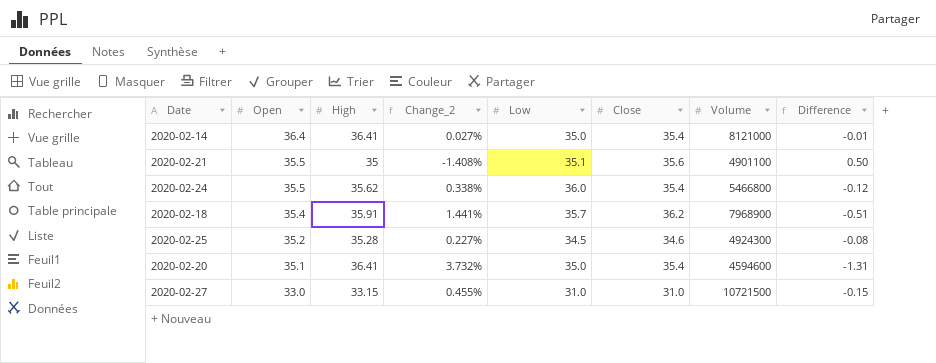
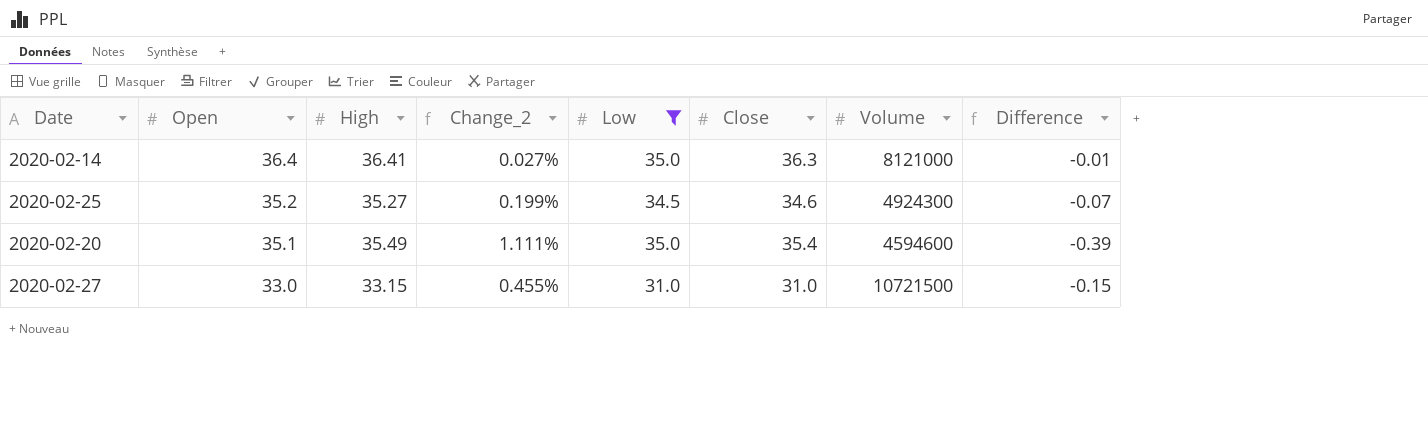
filter: none -> Low <= 35.0
2020-02-14 | Close: 35.4 -> 36.3
2020-02-25 | High: 35.28 -> 35.27
2020-02-25 | Change_2: 0.227% -> 0.199%
2020-02-25 | Difference: -0.08 -> -0.07
2020-02-20 | High: 36.41 -> 35.49
2020-02-20 | Change_2: 3.732% -> 1.111%
2020-02-20 | Difference: -1.31 -> -0.39

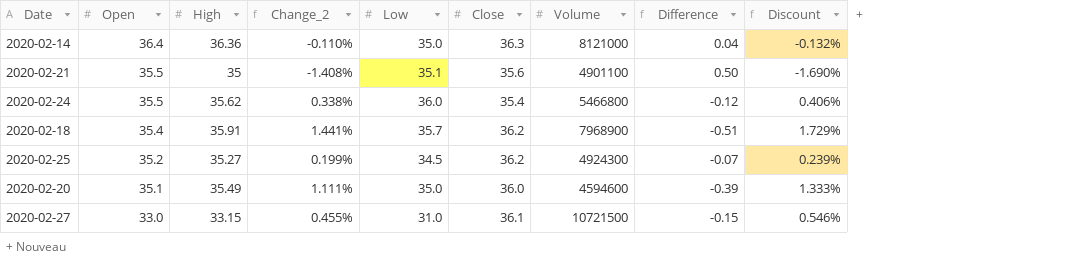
filter: Low <= 35.0 -> none
column Discount | formula: none -> [Change_2] * 1.2
2020-02-14 | High: 36.41 -> 36.36
2020-02-14 | Change_2: 0.027% -> -0.110%
2020-02-14 | Difference: -0.01 -> 0.04
2020-02-25 | Close: 34.6 -> 36.2
2020-02-20 | Close: 35.4 -> 36.0
2020-02-27 | Close: 31.0 -> 36.1

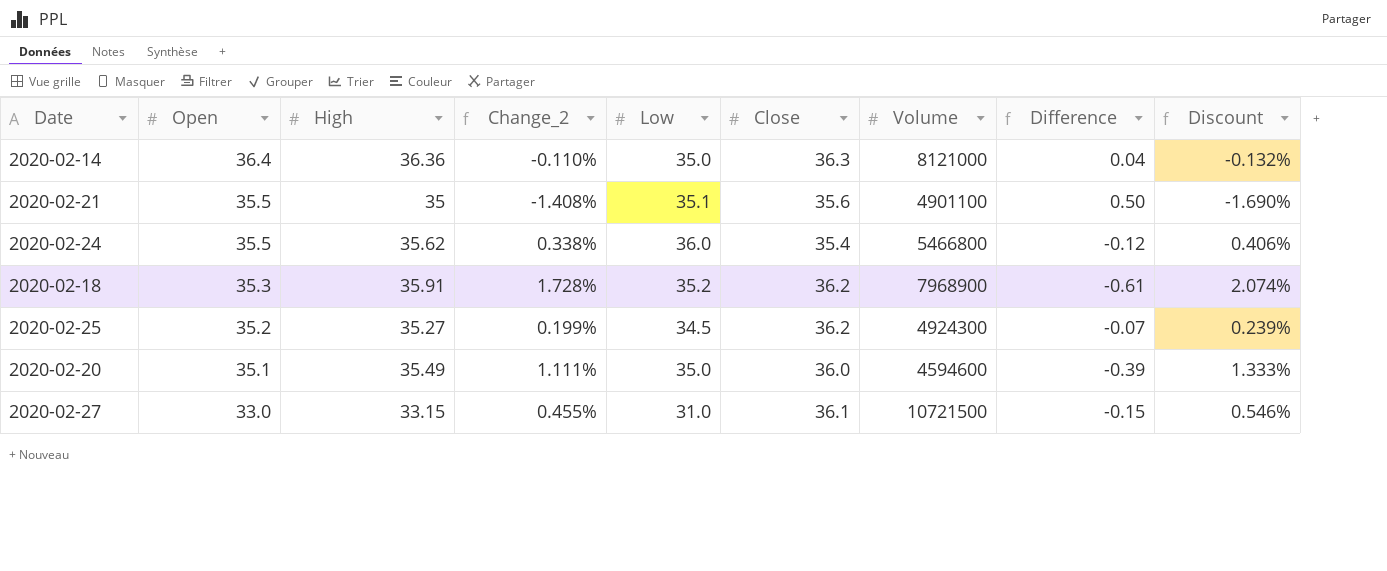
2020-02-18 | Open: 35.4 -> 35.3
2020-02-18 | Change_2: 1.441% -> 1.728%
2020-02-18 | Low: 35.7 -> 35.2
2020-02-18 | Difference: -0.51 -> -0.61
2020-02-18 | Discount: 1.729% -> 2.074%

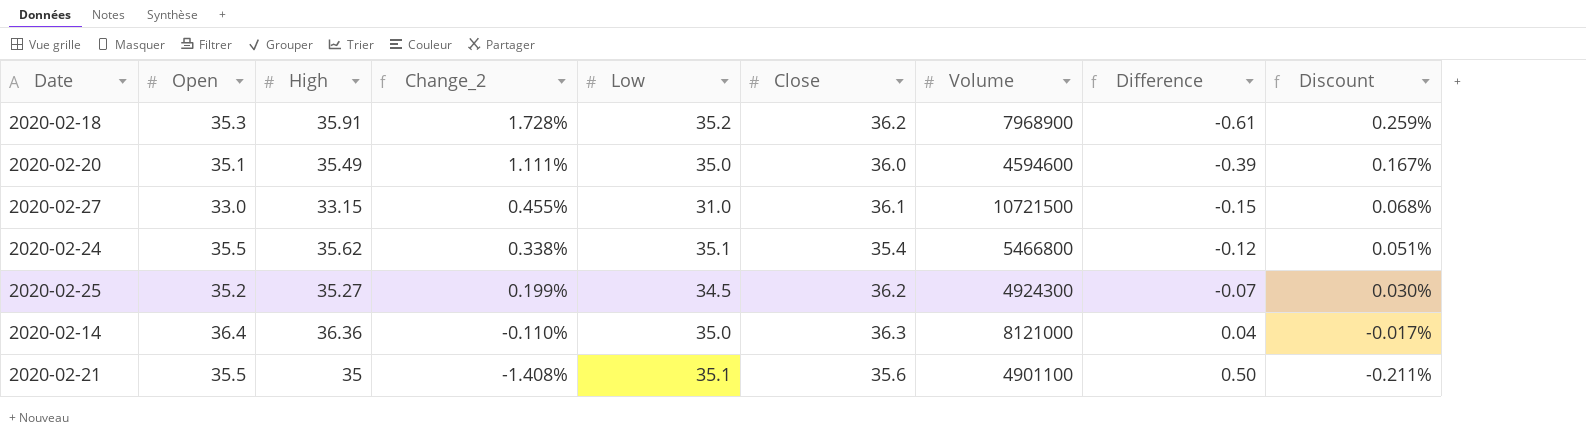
row order: Open descending -> Change_2 descending
column Discount | formula: [Change_2] * 1.2 -> [Change_2] * 0.15
2020-02-24 | Low: 36.0 -> 35.1

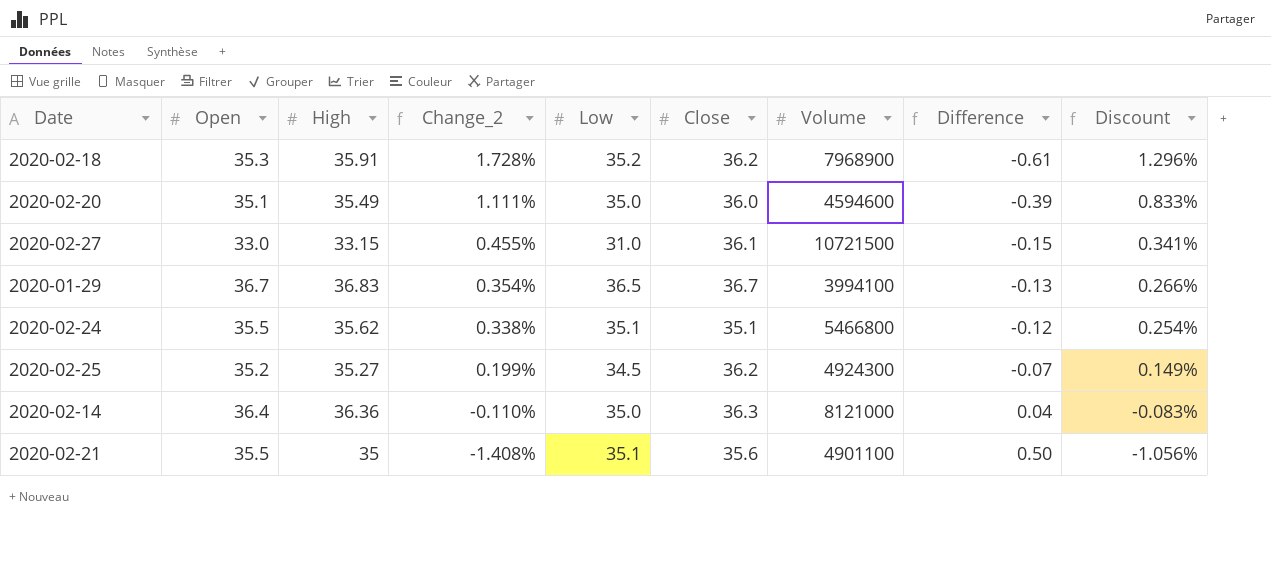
column Discount | formula: [Change_2] * 0.15 -> [Change_2] * 0.75
row 2020-01-29: none -> 36.7 | 36.83 | 0.354% | 36.5 | 36.7 | 3994100 | -0.13 | 0.266%
2020-02-24 | Close: 35.4 -> 35.1

